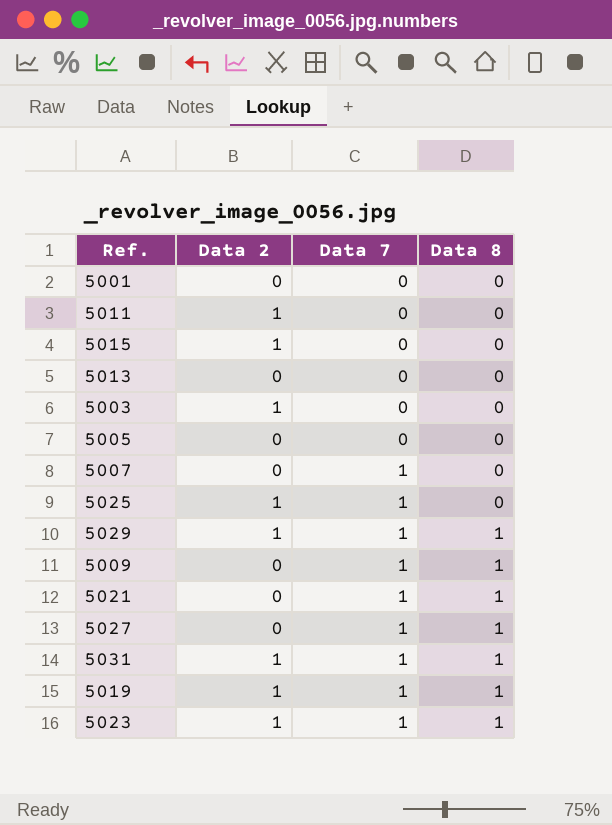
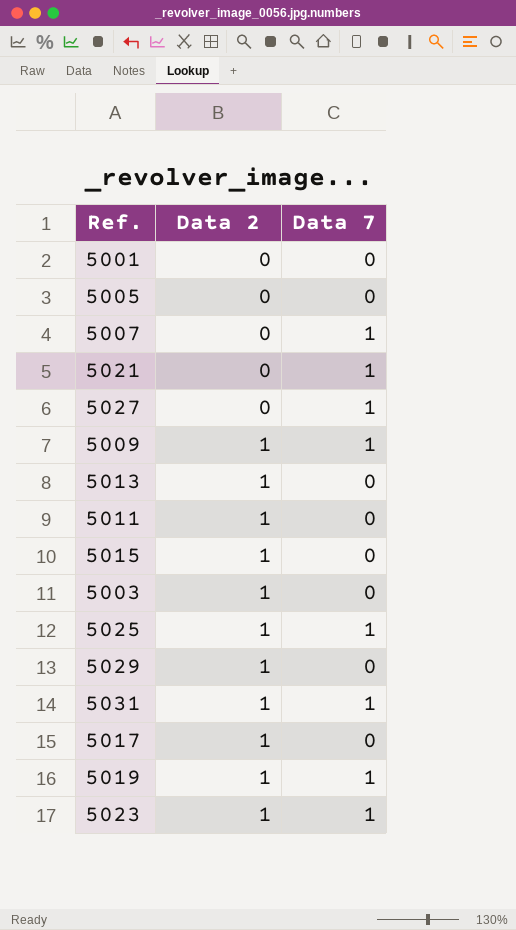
row order: Data 7 ascending -> Data 2 ascending
column Data 8 | position: 4 -> none
5009 | Data 2: 0 -> 1
5013 | Data 2: 0 -> 1
5029 | Data 7: 1 -> 0
row 5017: none -> 1 | 0

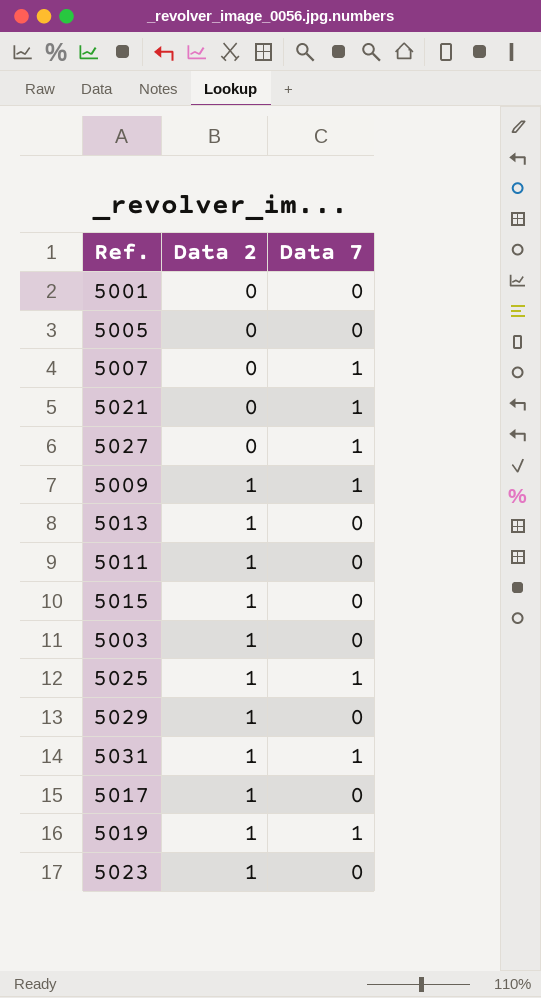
5023 | Data 7: 1 -> 0

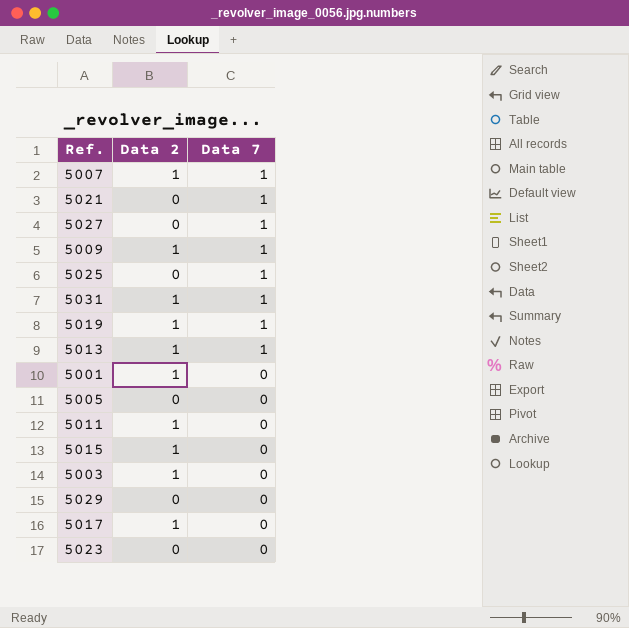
row order: Data 2 ascending -> Data 7 descending
5007 | Data 2: 0 -> 1
5025 | Data 2: 1 -> 0
5013 | Data 7: 0 -> 1
5001 | Data 2: 0 -> 1
5029 | Data 2: 1 -> 0
5023 | Data 2: 1 -> 0

